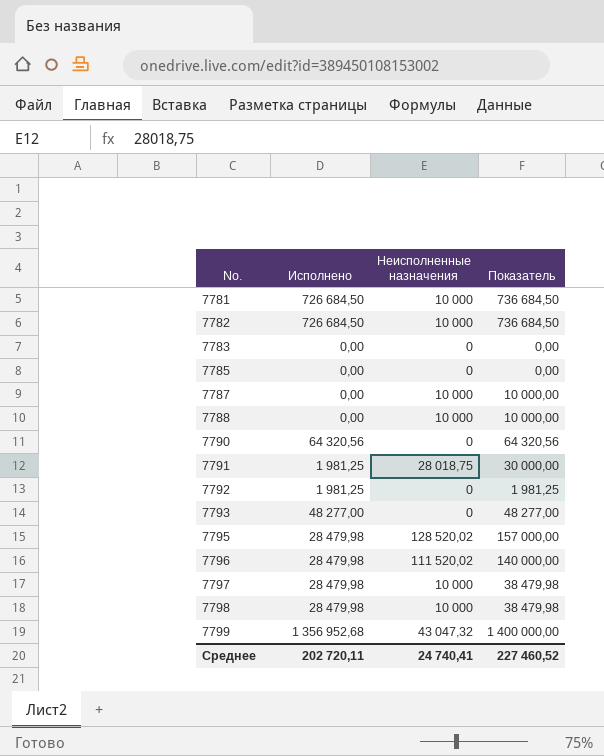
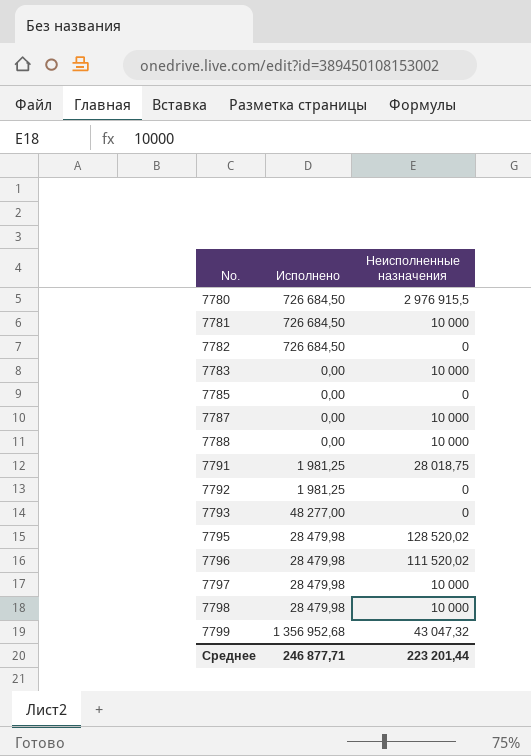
column Показатель | formula: [Исполнено] + [Неисполненные назначения] -> none
row 7790: 64 320,56 | 0 | 64 320,56 -> none
row 7780: none -> 726 684,50 | 2 976 915,5
7782 | Неисполненные назначения: 10 000 -> 0
7783 | Неисполненные назначения: 0 -> 10 000
Среднее | Исполнено: 202 720,11 -> 246 877,71
Среднее | Неисполненные назначения: 24 740,41 -> 223 201,44

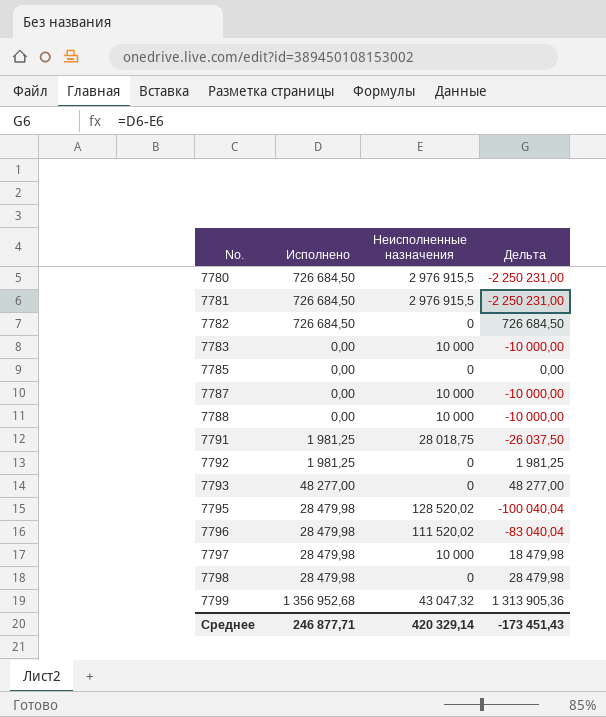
column Дельта | formula: none -> [Исполнено] - [Неисполненные назначения]
7781 | Неисполненные назначения: 10 000 -> 2 976 915,5
7798 | Неисполненные назначения: 10 000 -> 0
Среднее | Неисполненные назначения: 223 201,44 -> 420 329,14

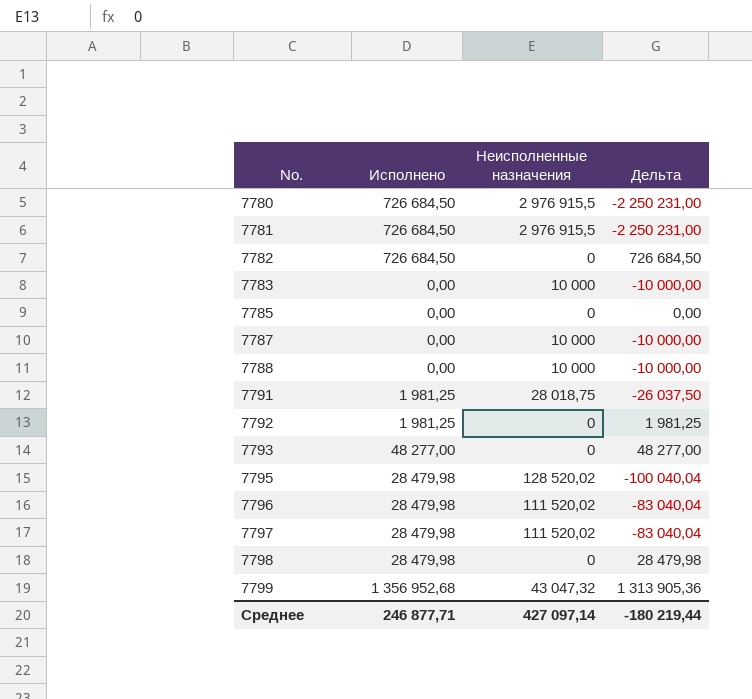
7797 | Неисполненные назначения: 10 000 -> 111 520,02
7797 | Дельта: 18 479,98 -> -83 040,04
Среднее | Неисполненные назначения: 420 329,14 -> 427 097,14
Среднее | Дельта: -173 451,43 -> -180 219,44

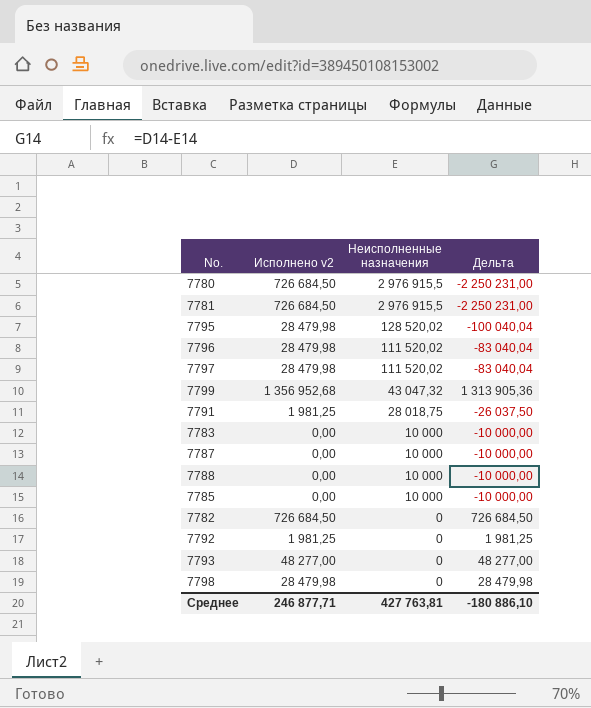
row order: No. ascending -> Неисполненные назначения descending
column name: Исполнено -> Исполнено v2
7785 | Неисполненные назначения: 0 -> 10 000
7785 | Дельта: 0,00 -> -10 000,00
Среднее | Неисполненные назначения: 427 097,14 -> 427 763,81
Среднее | Дельта: -180 219,44 -> -180 886,10

